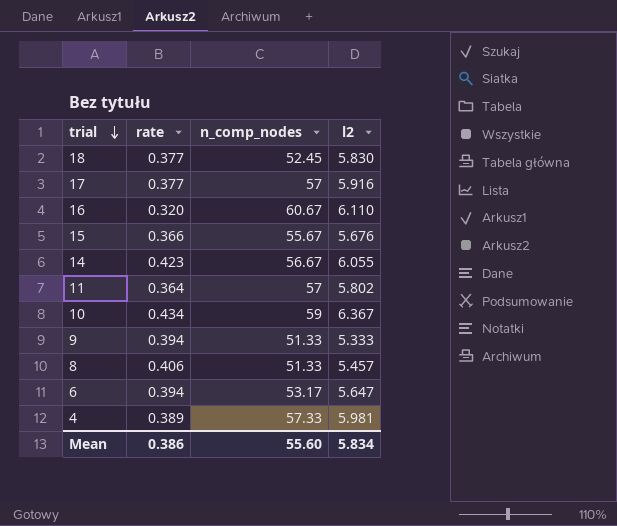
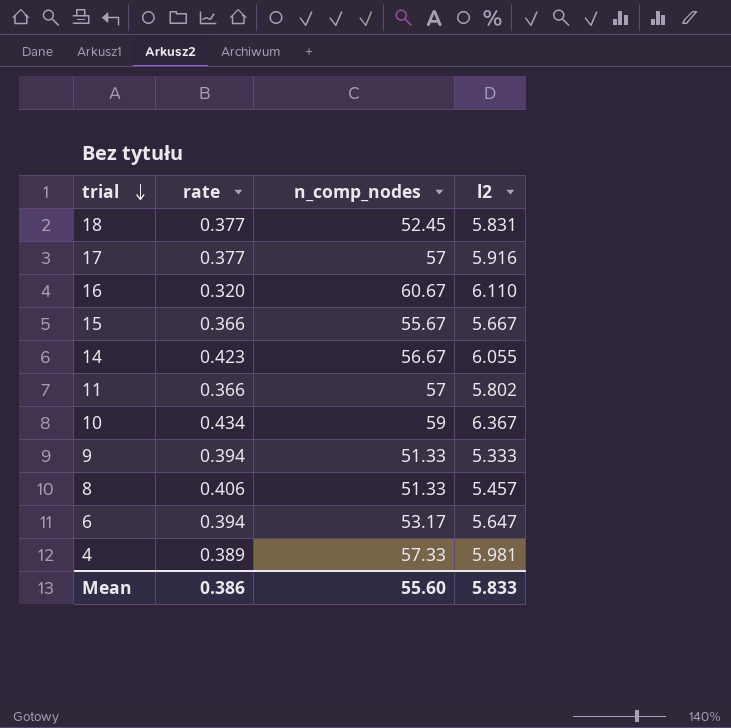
18 | l2: 5.830 -> 5.831
15 | l2: 5.676 -> 5.667
11 | rate: 0.364 -> 0.366
Mean | l2: 5.834 -> 5.833

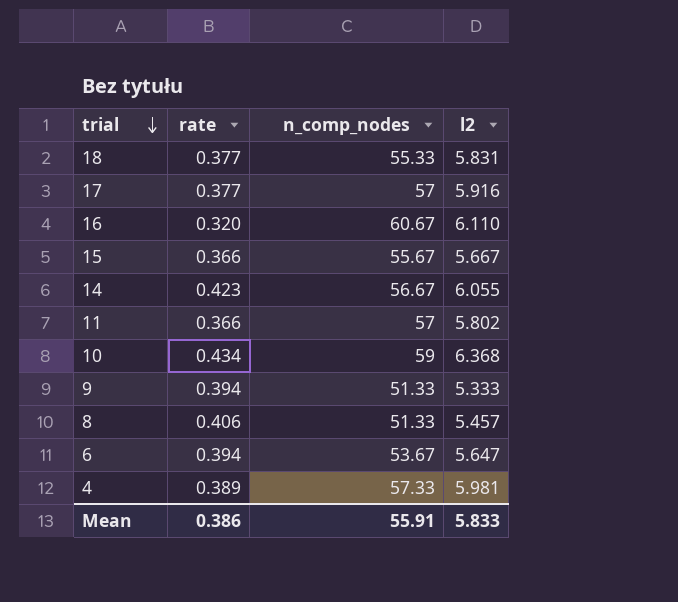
18 | n_comp_nodes: 52.45 -> 55.33
10 | l2: 6.367 -> 6.368
6 | n_comp_nodes: 53.17 -> 53.67
Mean | n_comp_nodes: 55.60 -> 55.91

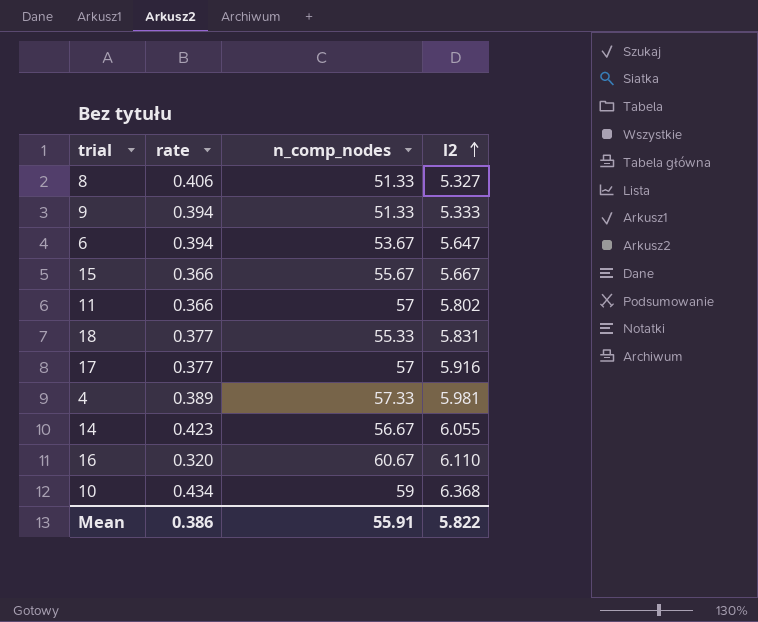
row order: trial descending -> l2 ascending
8 | l2: 5.457 -> 5.327
Mean | l2: 5.833 -> 5.822

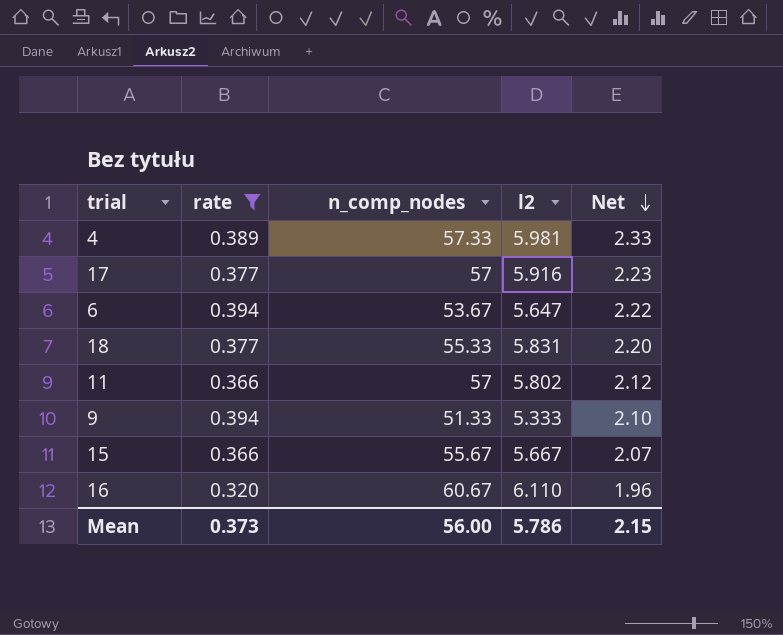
filter: none -> rate <= 0.394
row order: l2 ascending -> Net descending
column Net | formula: none -> [rate] * [l2]
Mean | rate: 0.386 -> 0.373
Mean | n_comp_nodes: 55.91 -> 56.00
Mean | l2: 5.822 -> 5.786

